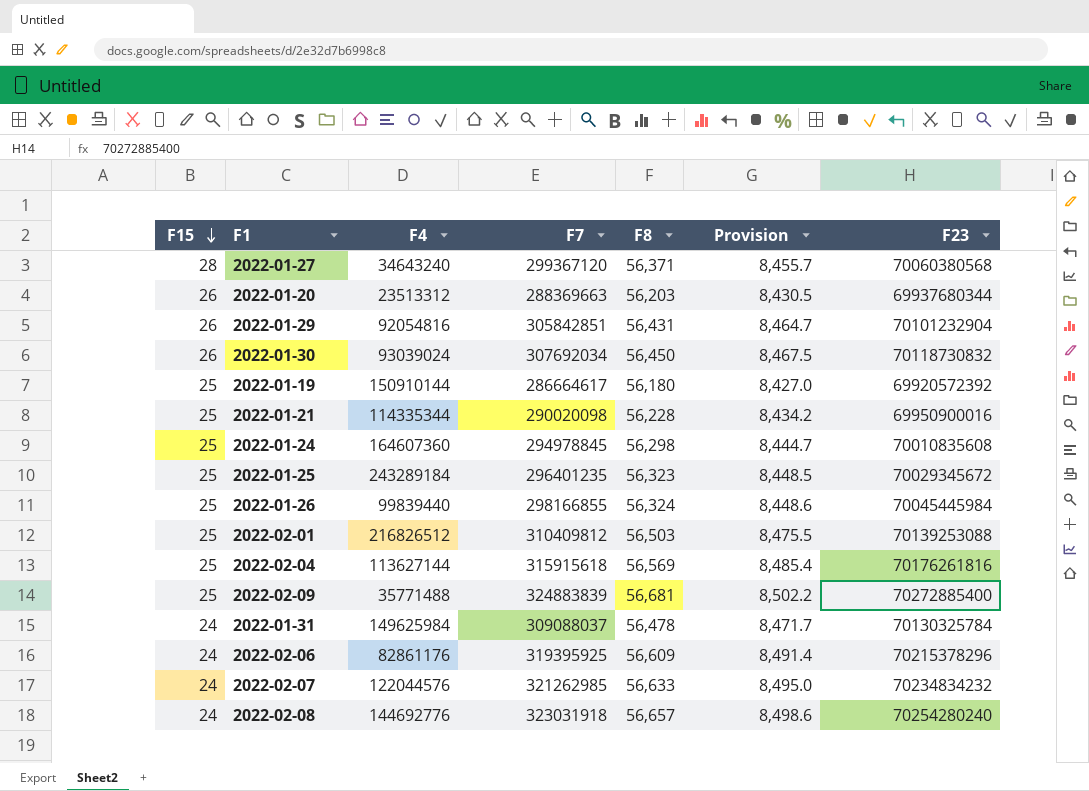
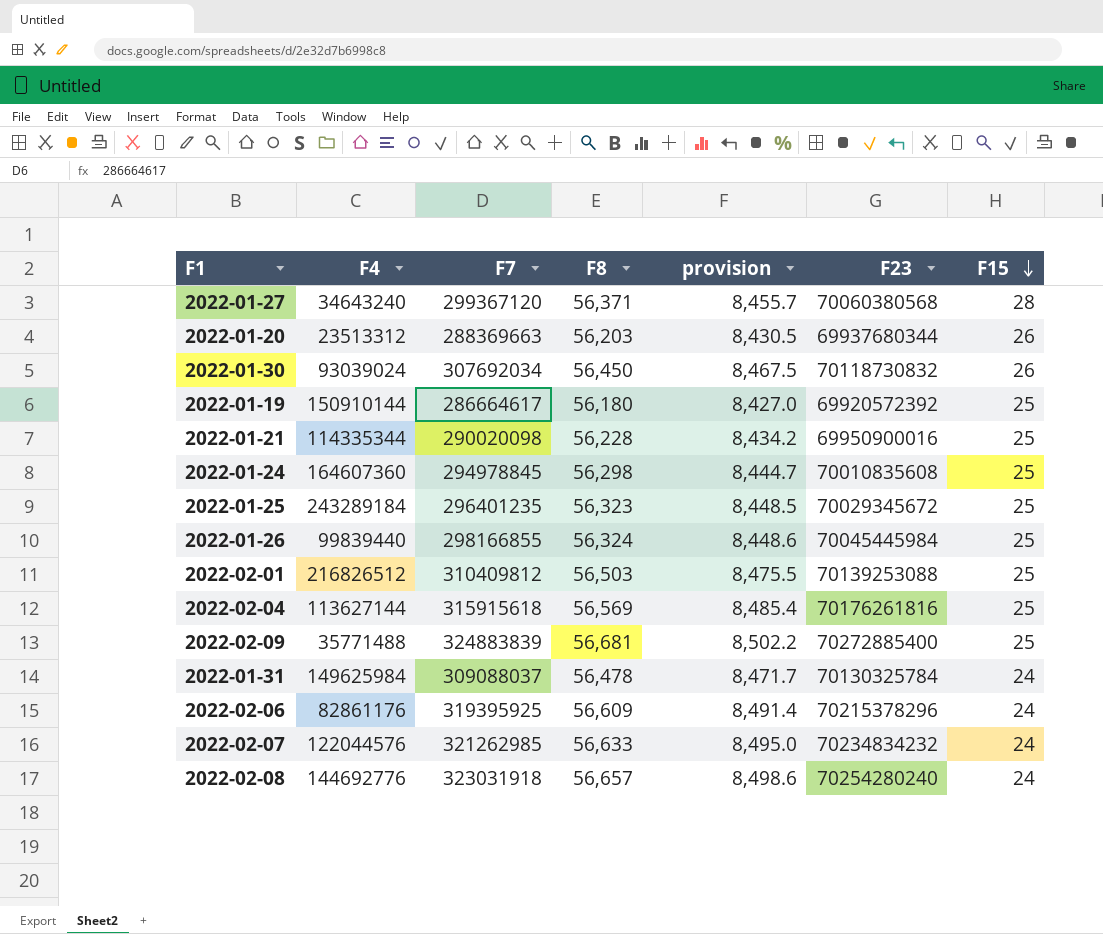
column name: Provision -> provision
column F15 | position: 1 -> 7
row 2022-01-29: 26 | 92054816 | 305842851 | 56,431 | 8,464.7 | 70101232904 -> none

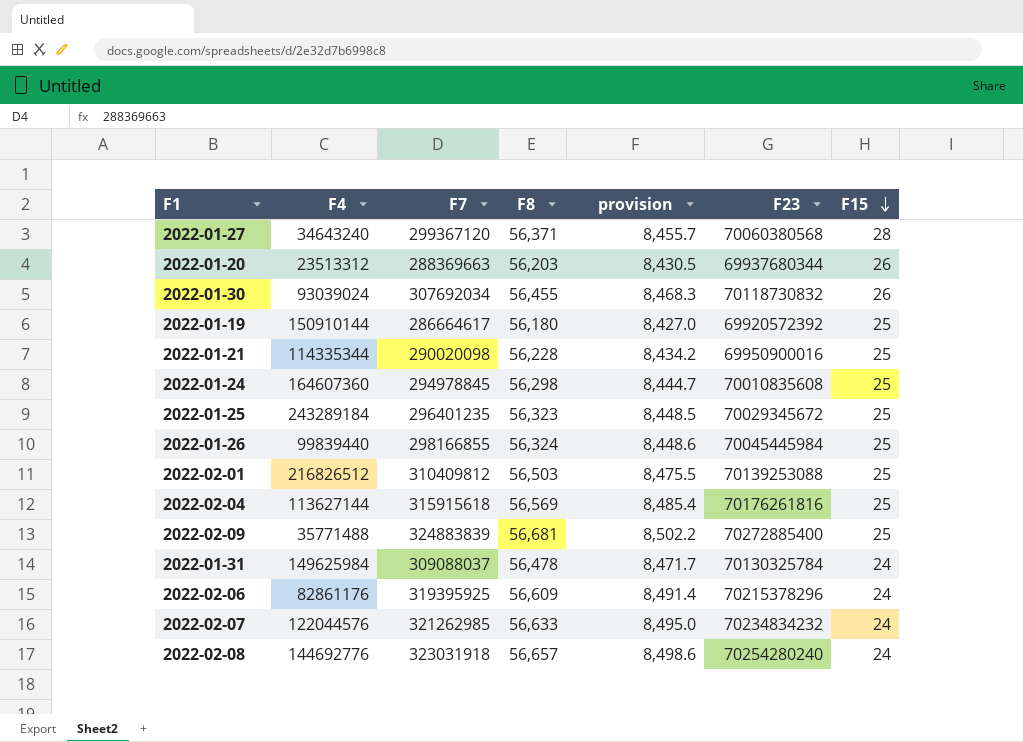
2022-01-30 | F8: 56,450 -> 56,455
2022-01-30 | provision: 8,467.5 -> 8,468.3

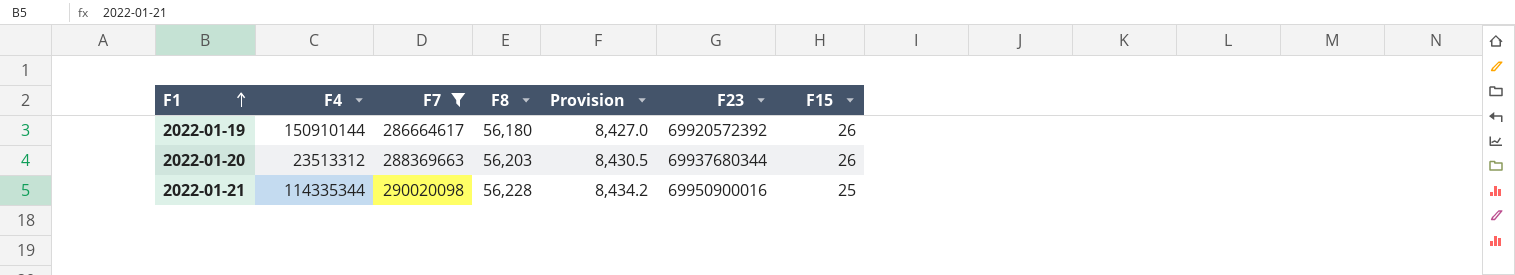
filter: none -> F7 <= 290020098
row order: F15 descending -> F1 ascending
column name: provision -> Provision
2022-01-19 | F15: 25 -> 26

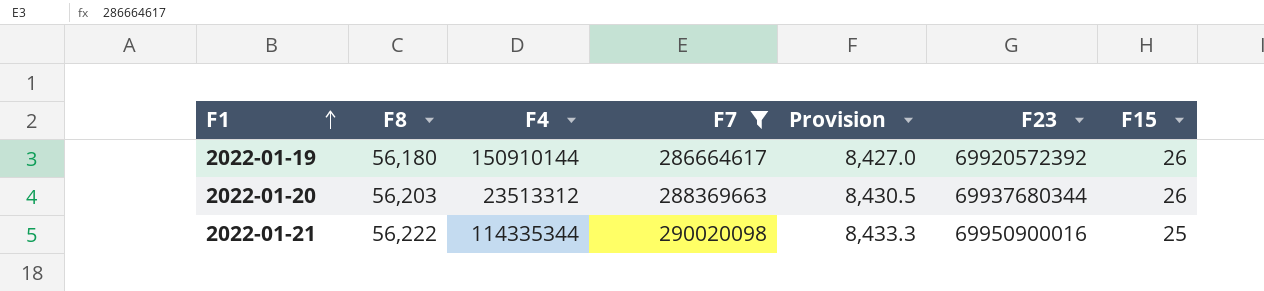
column F8 | position: 4 -> 2
2022-01-21 | F8: 56,228 -> 56,222
2022-01-21 | Provision: 8,434.2 -> 8,433.3

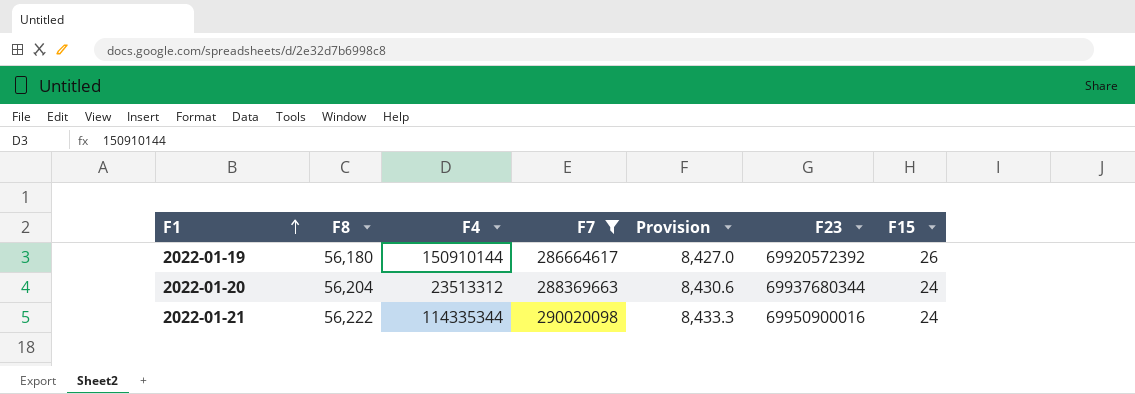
2022-01-20 | F8: 56,203 -> 56,204
2022-01-20 | Provision: 8,430.5 -> 8,430.6
2022-01-20 | F15: 26 -> 24
2022-01-21 | F15: 25 -> 24

